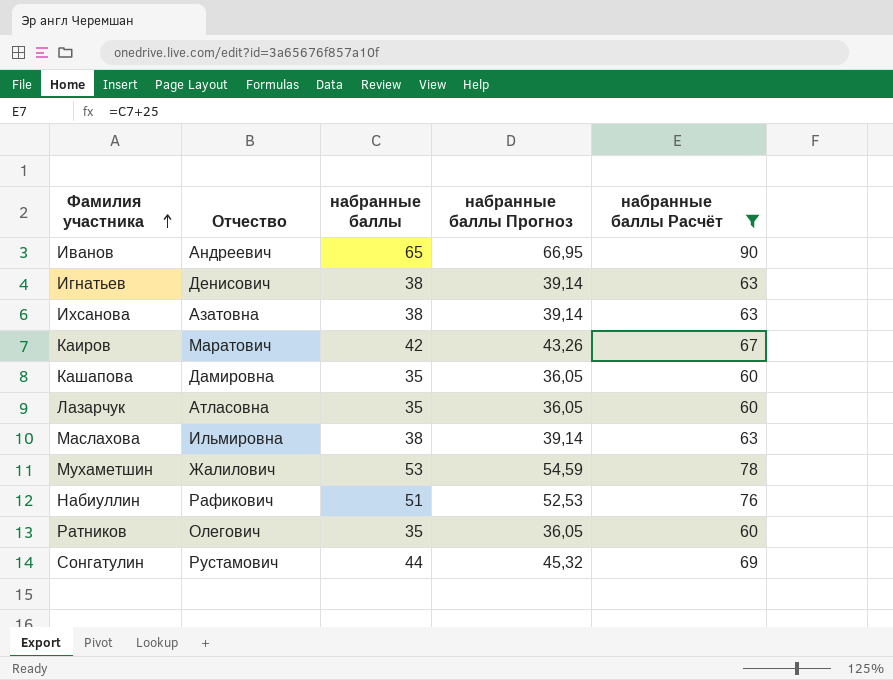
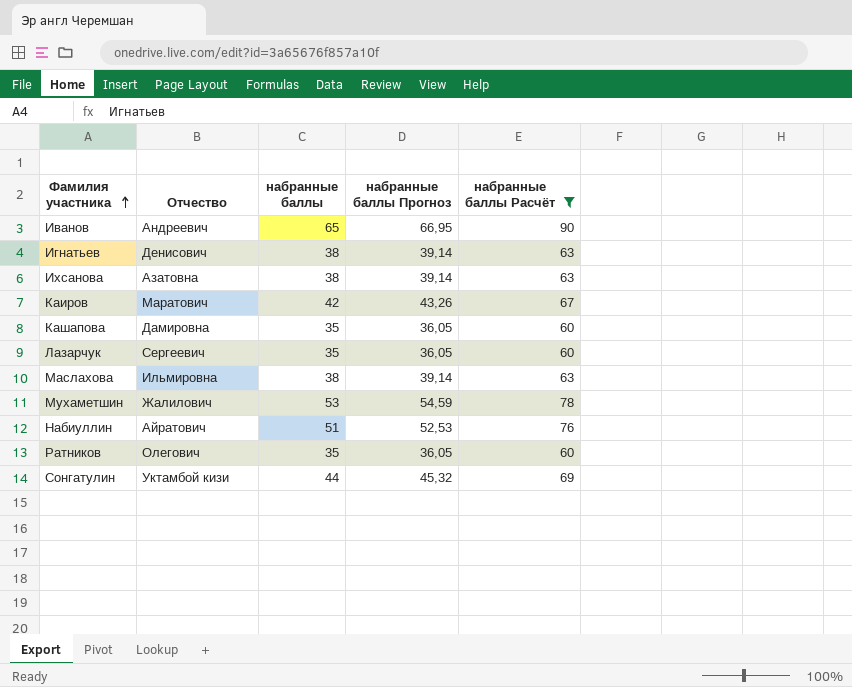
Лазарчук | Отчество: Атласовна -> Сергеевич
Набиуллин | Отчество: Рафикович -> Айратович
Сонгатулин | Отчество: Рустамович -> Уктамбой кизи

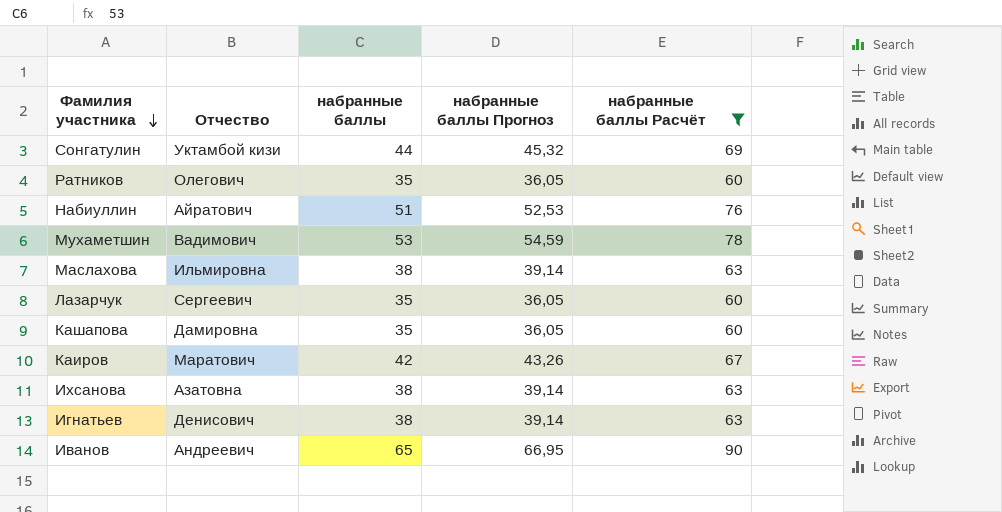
row order: Фамилия участника ascending -> Фамилия участника descending
Мухаметшин | Отчество: Жалилович -> Вадимович

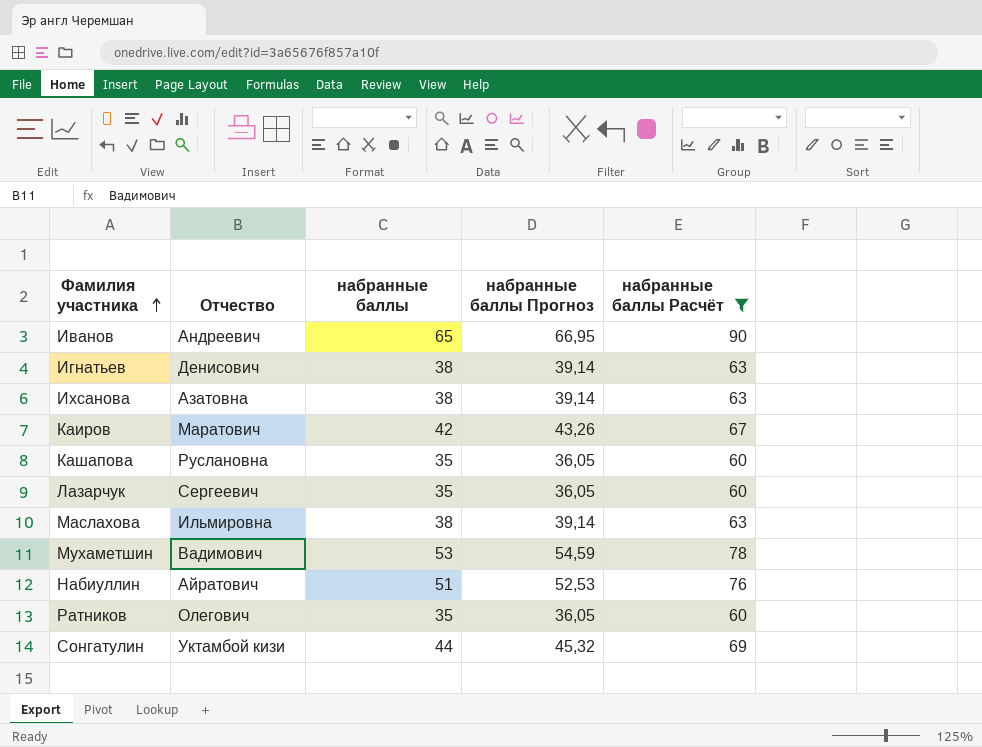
row order: Фамилия участника descending -> Фамилия участника ascending
Кашапова | Отчество: Дамировна -> Руслановна

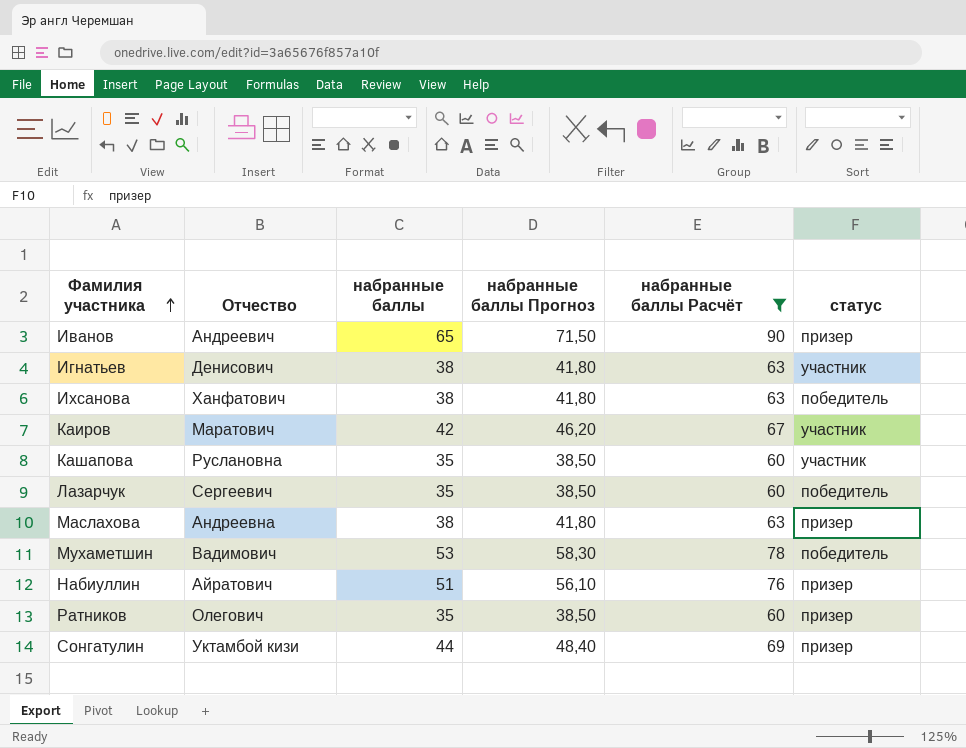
column набранные баллы Прогноз | formula: [набранные баллы] * 1,03 -> [набранные баллы] * 1,1
column статус | position: none -> 6
Ихсанова | Отчество: Азатовна -> Ханфатович
Маслахова | Отчество: Ильмировна -> Андреевна

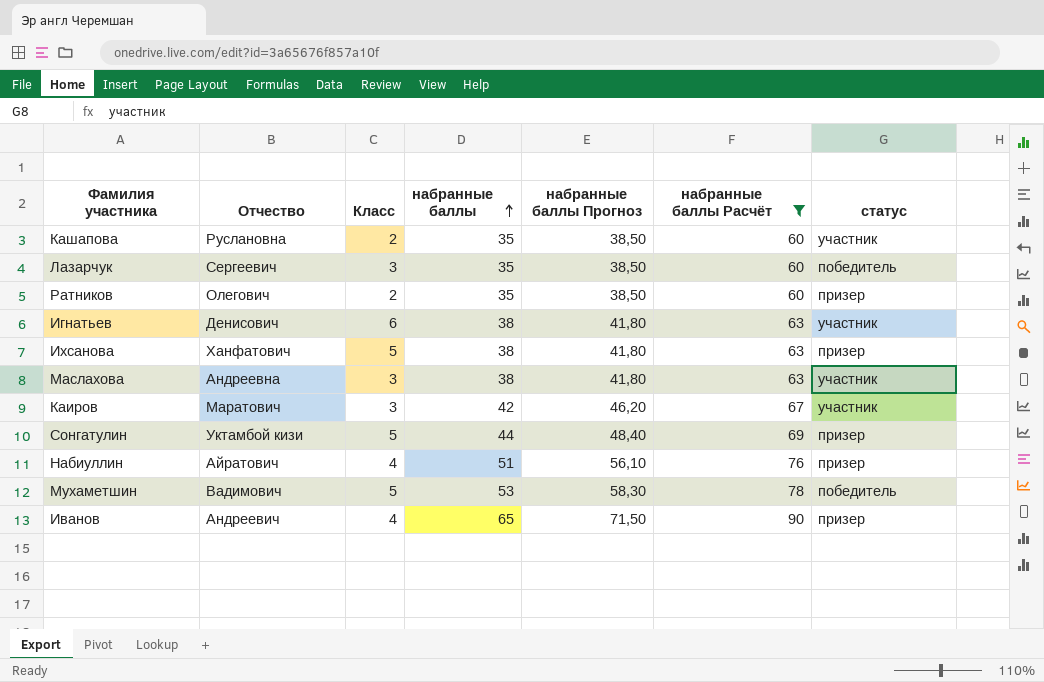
row order: Фамилия участника ascending -> набранные баллы ascending
column Класс | position: none -> 3
Ихсанова | статус: победитель -> призер
Маслахова | статус: призер -> участник

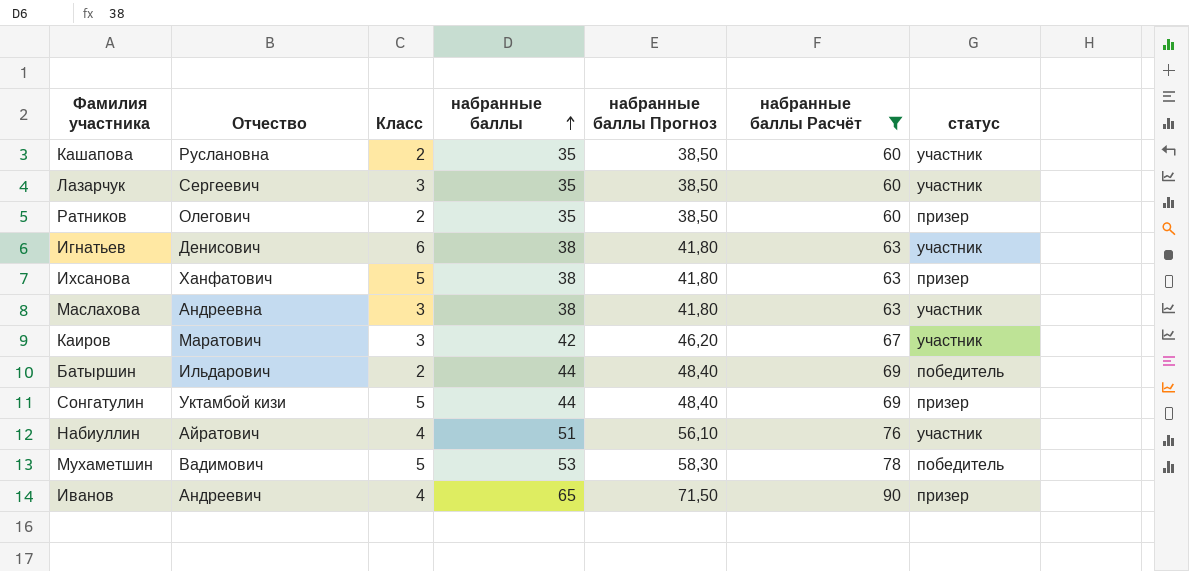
Лазарчук | статус: победитель -> участник
row Батыршин: none -> Ильдарович | 2 | 44 | 48,40 | 69 | победитель
Набиуллин | статус: призер -> участник

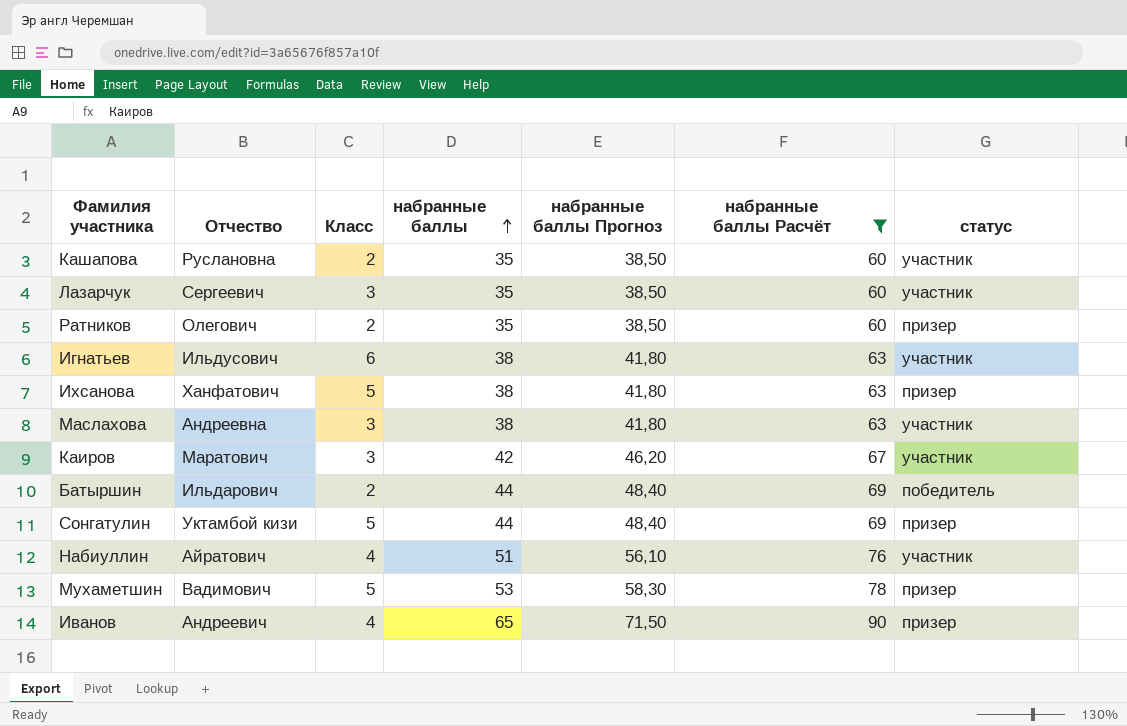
Игнатьев | Отчество: Денисович -> Ильдусович
Мухаметшин | статус: победитель -> призер

